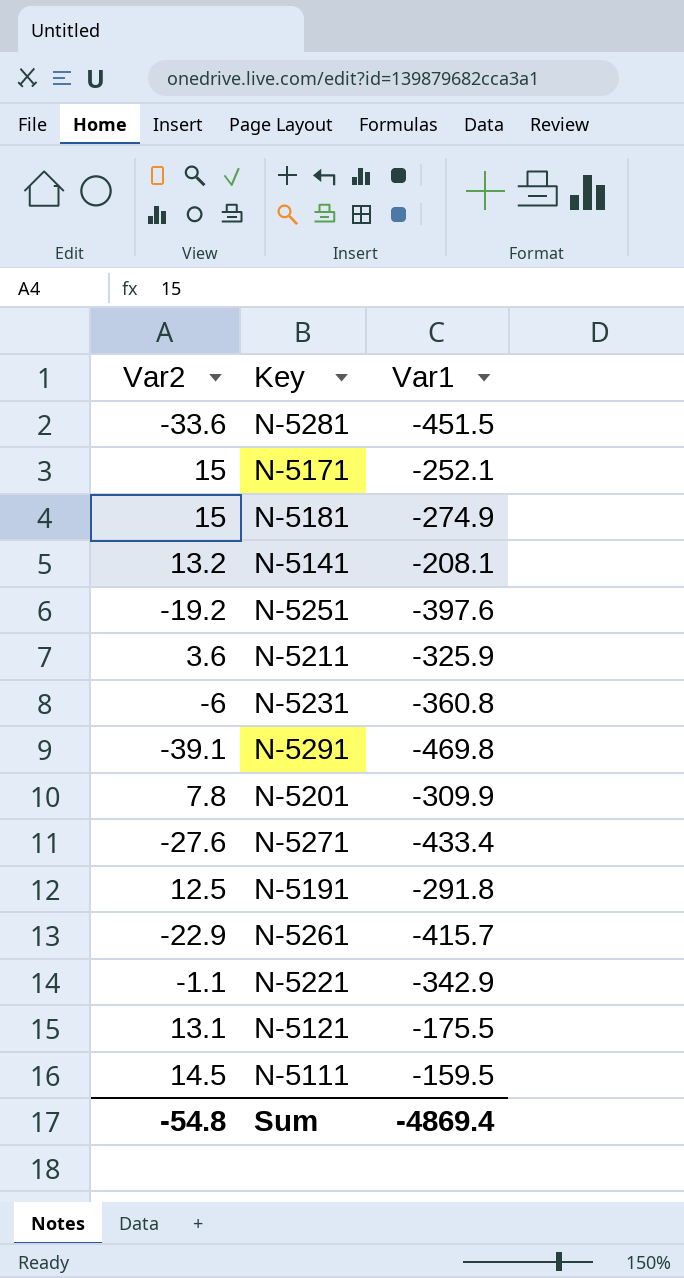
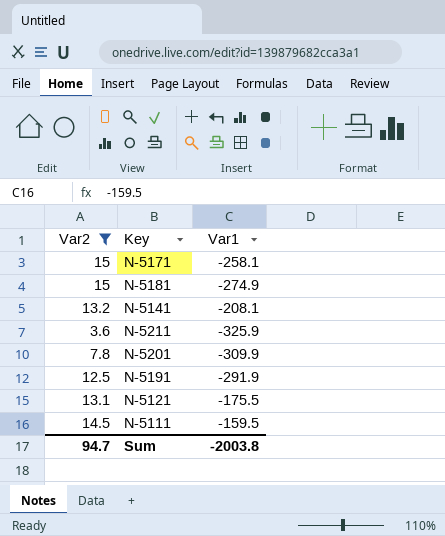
filter: none -> Var2 >= 3.6
N-5171 | Var1: -252.1 -> -258.1
N-5191 | Var1: -291.8 -> -291.9
Sum | Var2: -54.8 -> 94.7
Sum | Var1: -4869.4 -> -2003.8

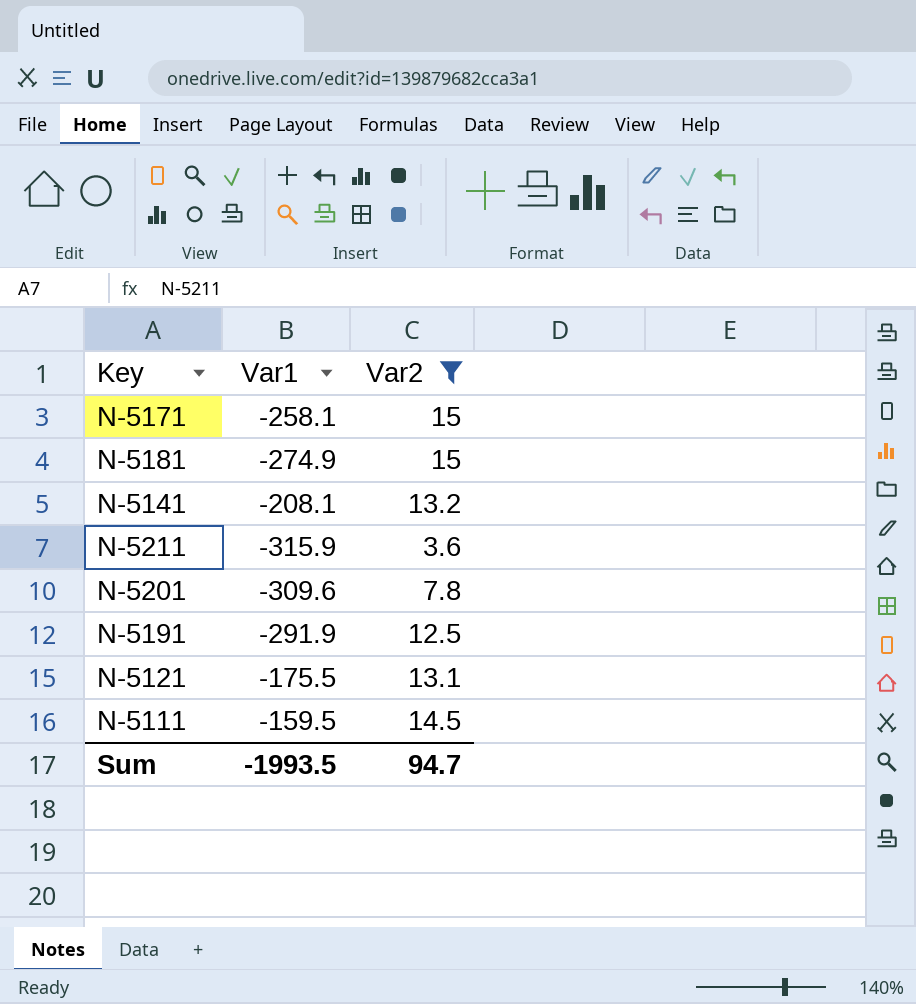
column Var2 | position: 1 -> 3
N-5211 | Var1: -325.9 -> -315.9
N-5201 | Var1: -309.9 -> -309.6
Sum | Var1: -2003.8 -> -1993.5

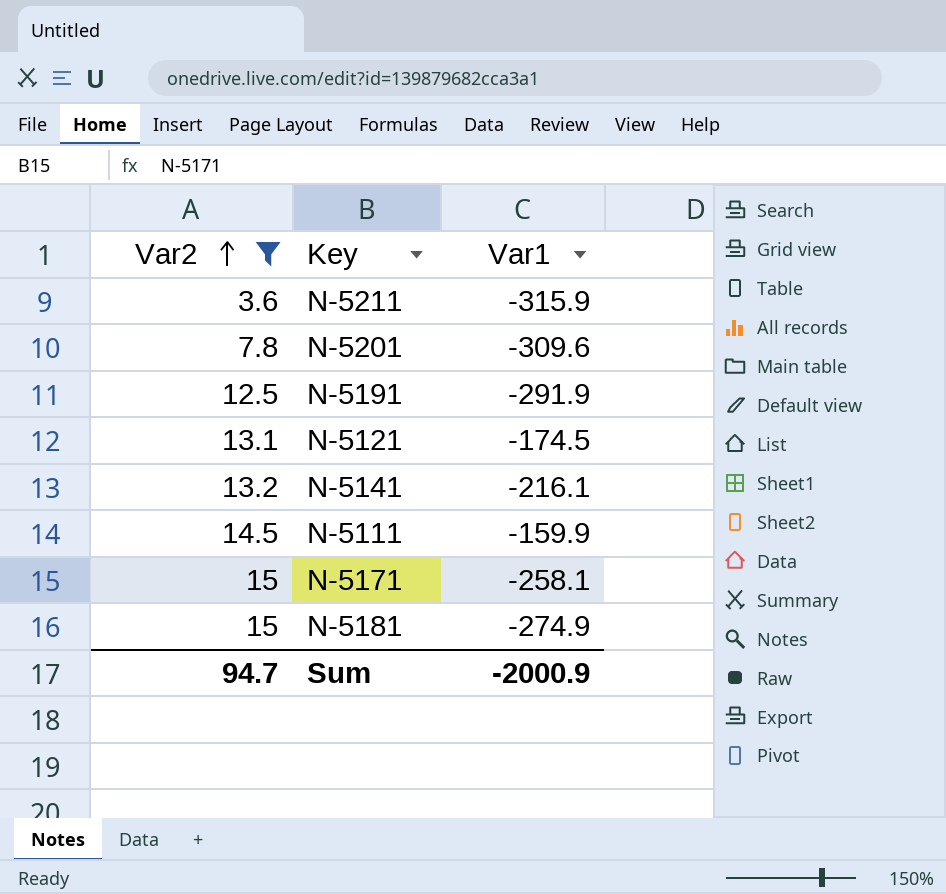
row order: none -> Var2 ascending
column Var2 | position: 3 -> 1
N-5121 | Var1: -175.5 -> -174.5
N-5141 | Var1: -208.1 -> -216.1
N-5111 | Var1: -159.5 -> -159.9
Sum | Var1: -1993.5 -> -2000.9

